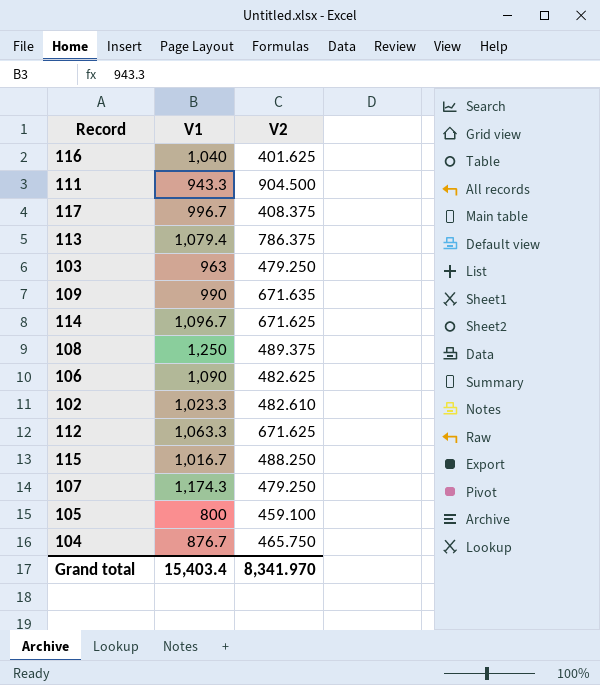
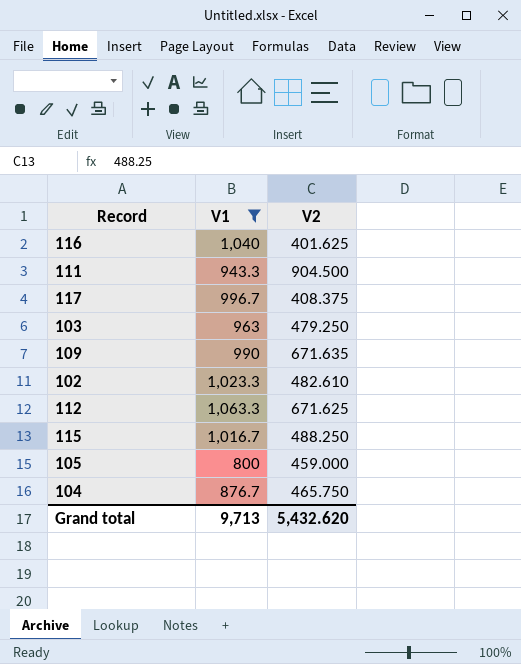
filter: none -> V1 <= 1,063.3
105 | V2: 459.100 -> 459.000
Grand total | V1: 15,403.4 -> 9,713
Grand total | V2: 8,341.970 -> 5,432.620

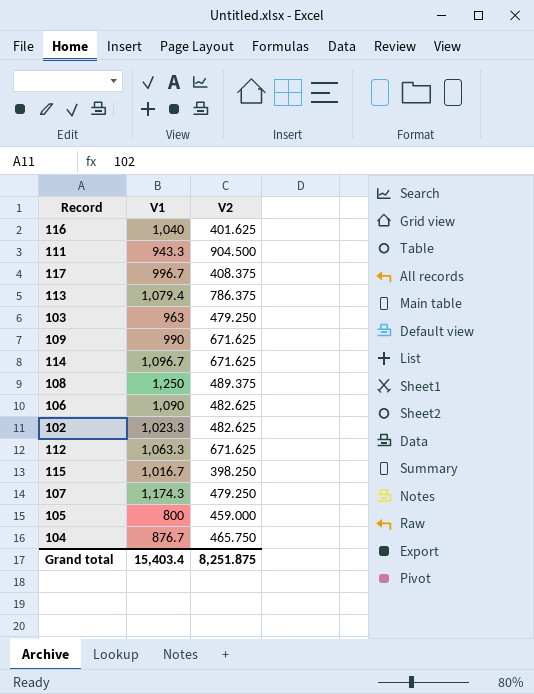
filter: V1 <= 1,063.3 -> none
109 | V2: 671.635 -> 671.625
102 | V2: 482.610 -> 482.625
115 | V2: 488.250 -> 398.250
Grand total | V1: 9,713 -> 15,403.4
Grand total | V2: 5,432.620 -> 8,251.875

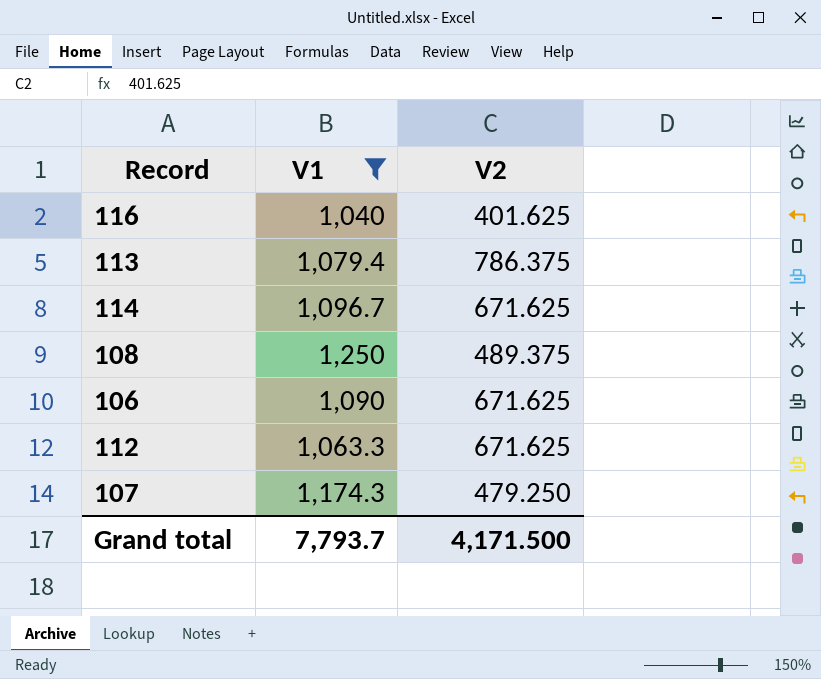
filter: none -> V1 >= 1,040
106 | V2: 482.625 -> 671.625
Grand total | V1: 15,403.4 -> 7,793.7
Grand total | V2: 8,251.875 -> 4,171.500

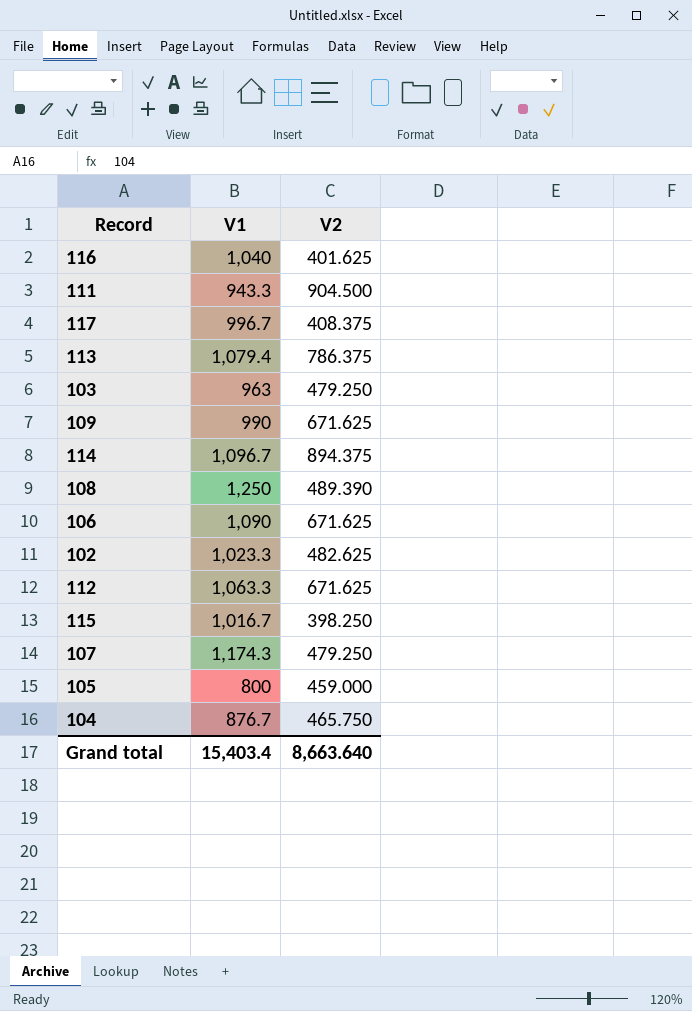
filter: V1 >= 1,040 -> none
114 | V2: 671.625 -> 894.375
108 | V2: 489.375 -> 489.390
Grand total | V1: 7,793.7 -> 15,403.4
Grand total | V2: 4,171.500 -> 8,663.640

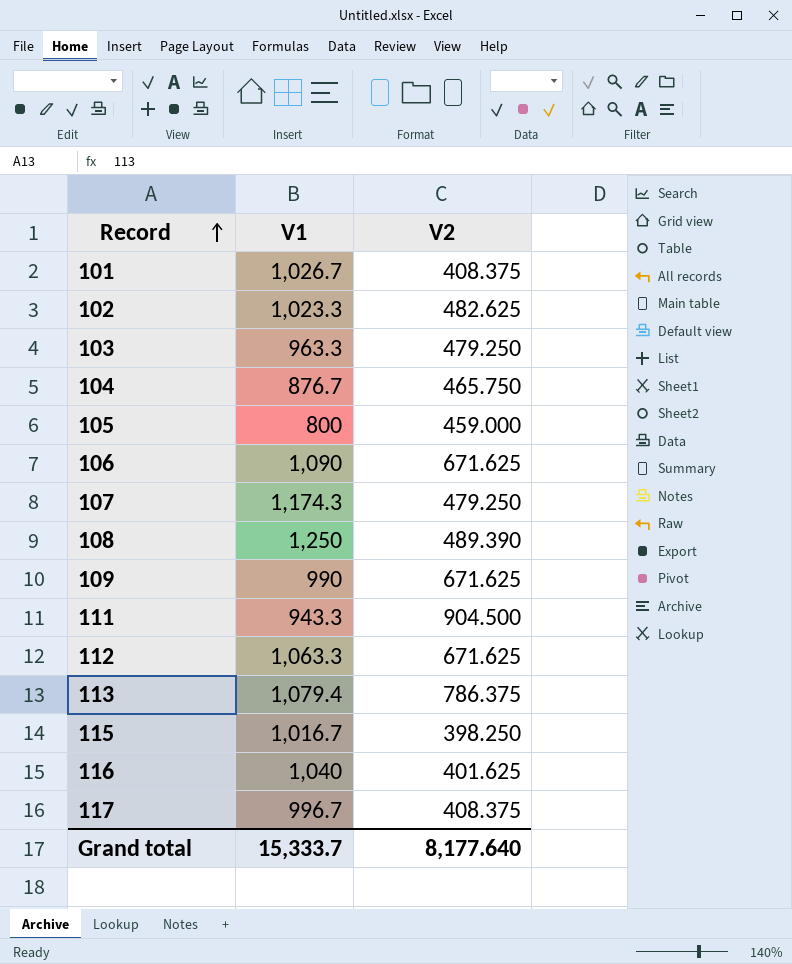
row order: none -> Record ascending
row 114: 1,096.7 | 894.375 -> none
row 101: none -> 1,026.7 | 408.375
103 | V1: 963 -> 963.3
Grand total | V1: 15,403.4 -> 15,333.7
Grand total | V2: 8,663.640 -> 8,177.640

